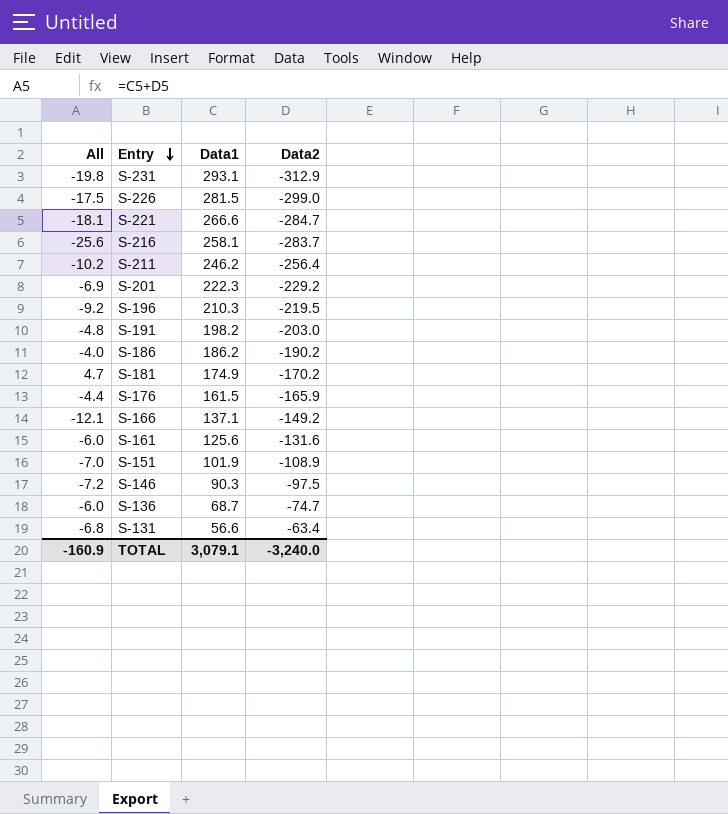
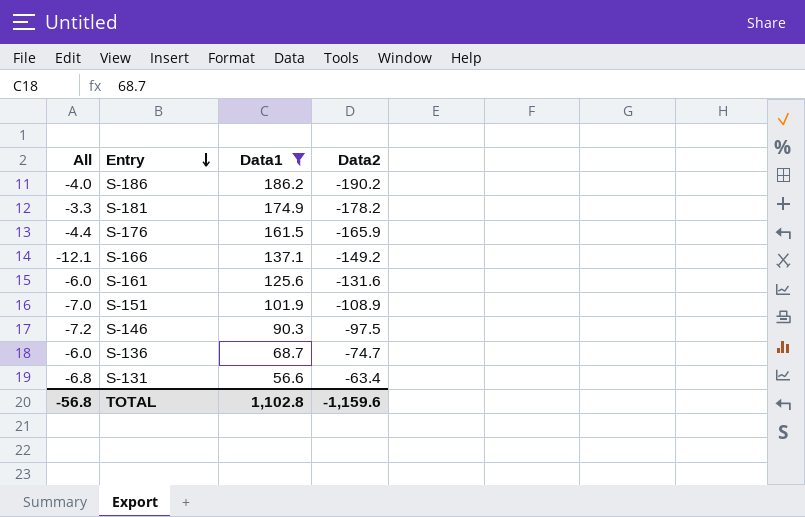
filter: none -> Data1 <= 186.2
S-181 | All: 4.7 -> -3.3
S-181 | Data2: -170.2 -> -178.2
TOTAL | All: -160.9 -> -56.8
TOTAL | Data1: 3,079.1 -> 1,102.8
TOTAL | Data2: -3,240.0 -> -1,159.6

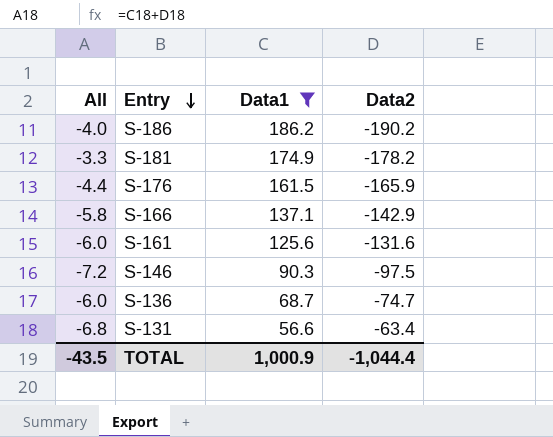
row S-151: -7.0 | 101.9 | -108.9 -> none
S-166 | All: -12.1 -> -5.8
S-166 | Data2: -149.2 -> -142.9
TOTAL | All: -56.8 -> -43.5
TOTAL | Data1: 1,102.8 -> 1,000.9
TOTAL | Data2: -1,159.6 -> -1,044.4

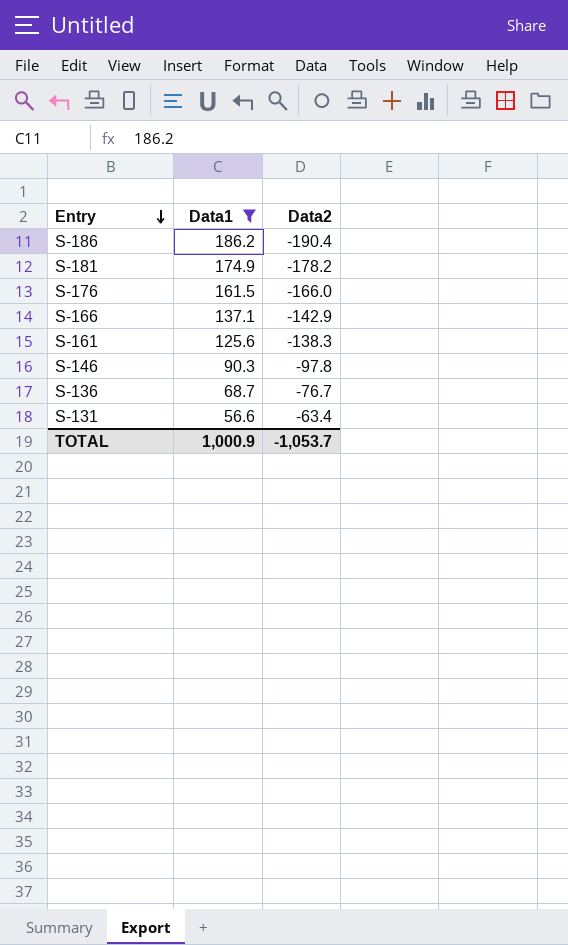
column All | formula: [Data1] + [Data2] -> none
S-186 | Data2: -190.2 -> -190.4
S-176 | Data2: -165.9 -> -166.0
S-161 | Data2: -131.6 -> -138.3
S-146 | Data2: -97.5 -> -97.8
S-136 | Data2: -74.7 -> -76.7
TOTAL | Data2: -1,044.4 -> -1,053.7

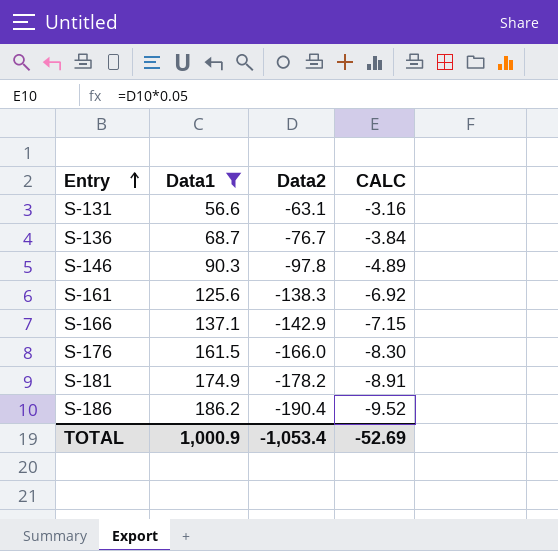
row order: Entry descending -> Entry ascending
column CALC | formula: none -> [Data2] * 0.05
S-131 | Data2: -63.4 -> -63.1
TOTAL | Data2: -1,053.7 -> -1,053.4

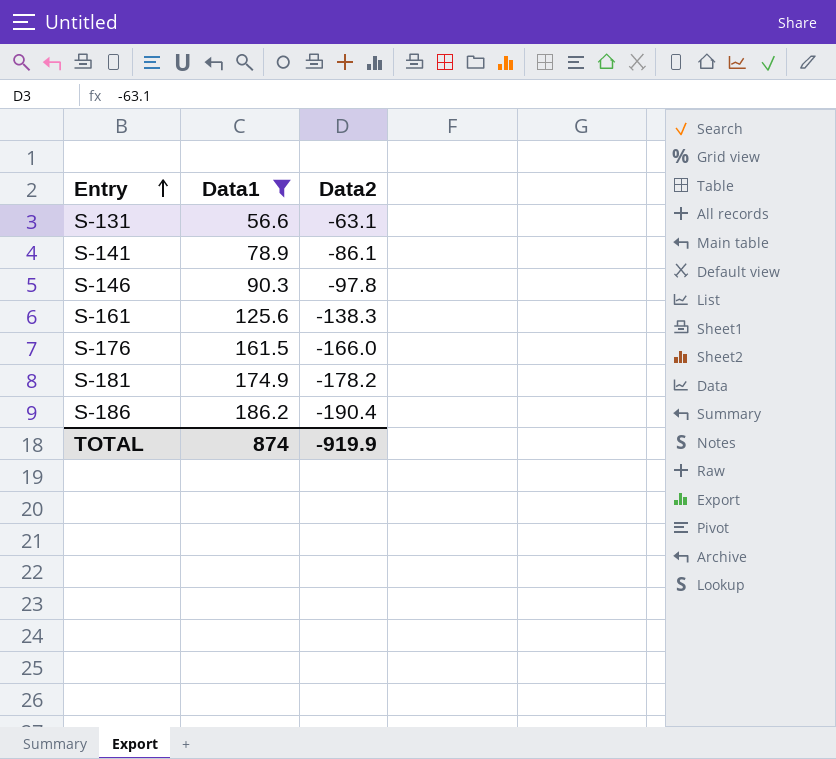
column CALC | formula: [Data2] * 0.05 -> none
row S-136: 68.7 | -76.7 | -3.84 -> none
row S-166: 137.1 | -142.9 | -7.15 -> none
row S-141: none -> 78.9 | -86.1
TOTAL | Data1: 1,000.9 -> 874
TOTAL | Data2: -1,053.4 -> -919.9

